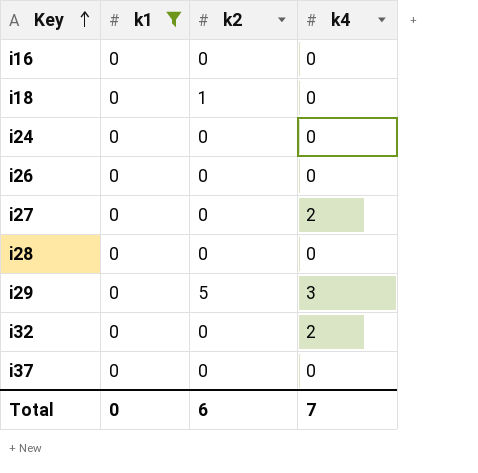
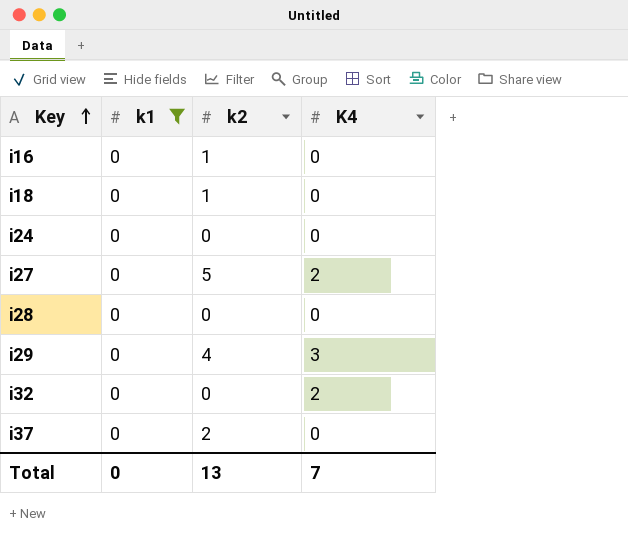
column name: k4 -> K4
row i26: 0 | 0 | 0 -> none
i16 | k2: 0 -> 1
i27 | k2: 0 -> 5
i29 | k2: 5 -> 4
i37 | k2: 0 -> 2
Total | k2: 6 -> 13

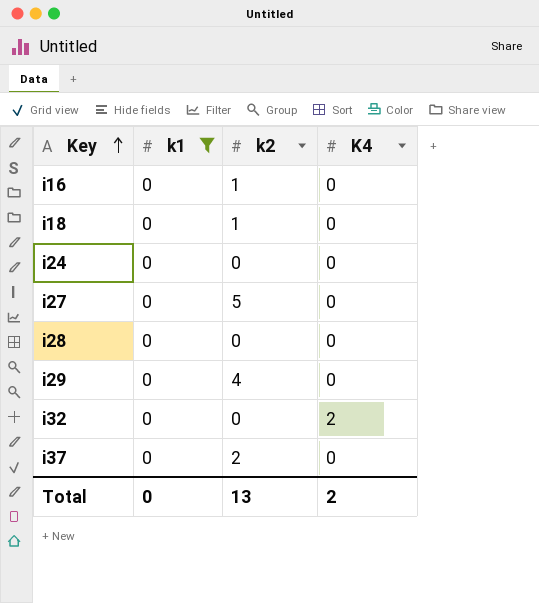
i27 | K4: 2 -> 0
i29 | K4: 3 -> 0
Total | K4: 7 -> 2

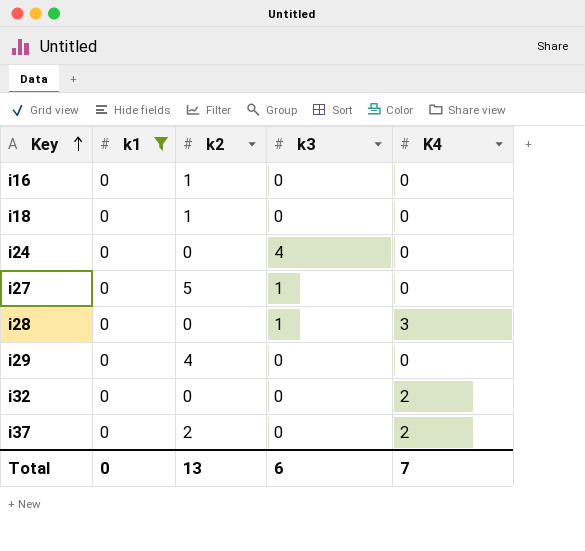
column k3 | position: none -> 4
i28 | K4: 0 -> 3
i37 | K4: 0 -> 2
Total | K4: 2 -> 7

